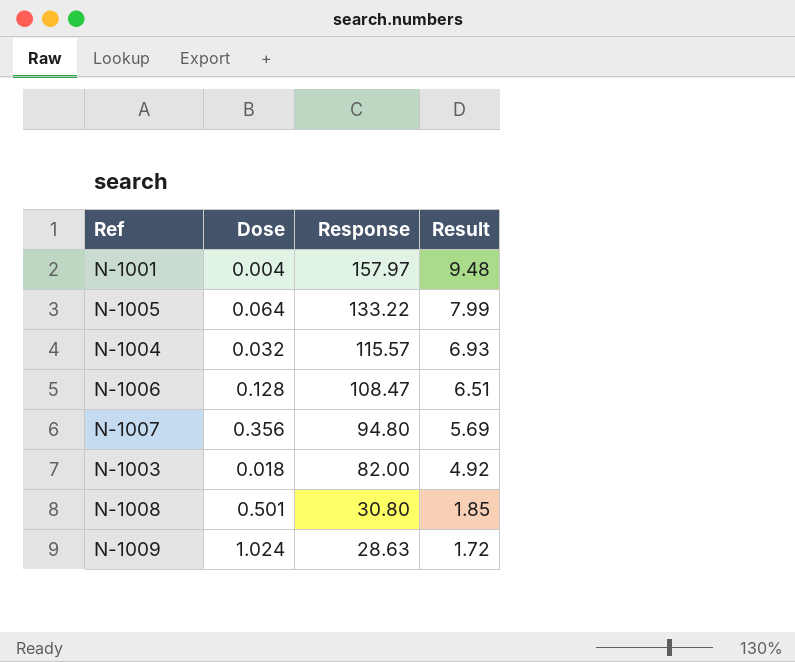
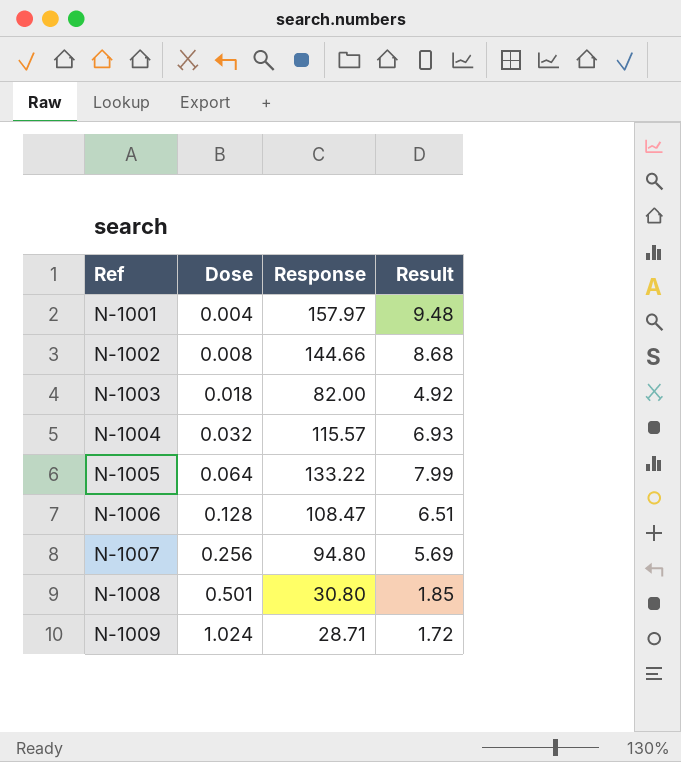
row order: Response descending -> Ref ascending
row N-1002: none -> 0.008 | 144.66 | 8.68
N-1007 | Dose: 0.356 -> 0.256
N-1009 | Response: 28.63 -> 28.71

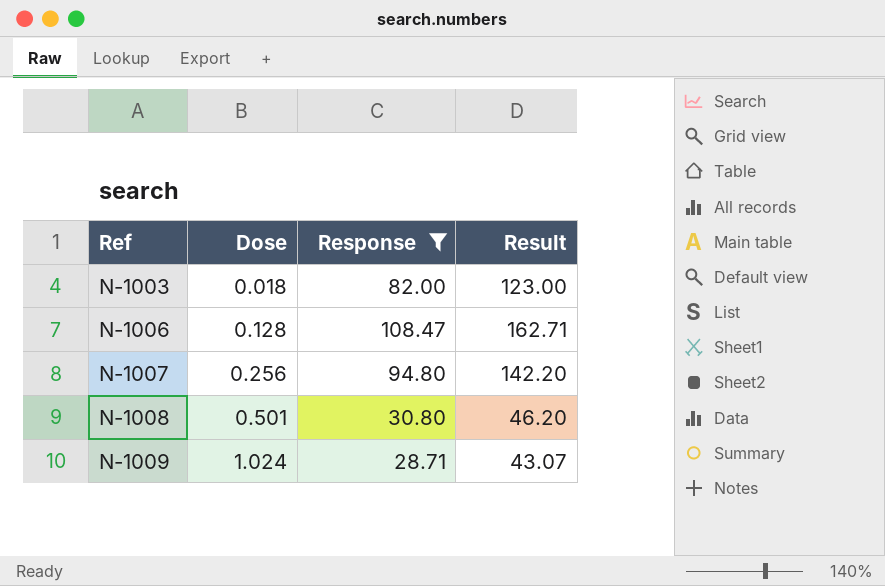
filter: none -> Response <= 108.47
column Result | formula: [Response] * 0.06 -> [Response] * 1.5

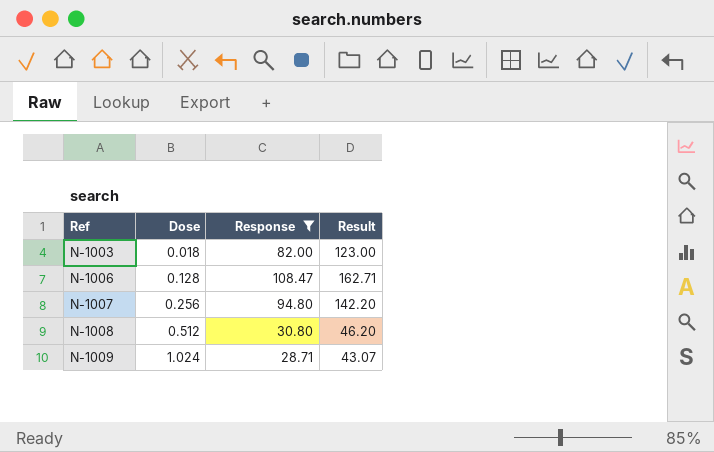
N-1008 | Dose: 0.501 -> 0.512

